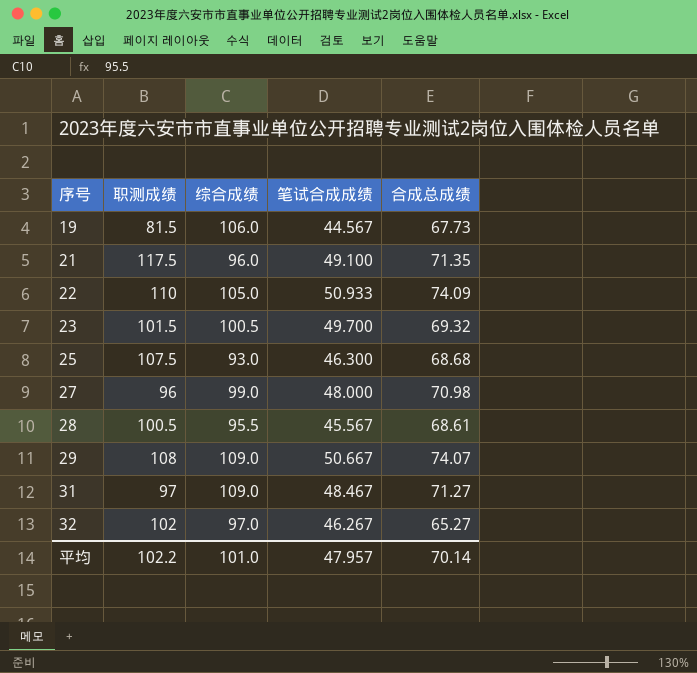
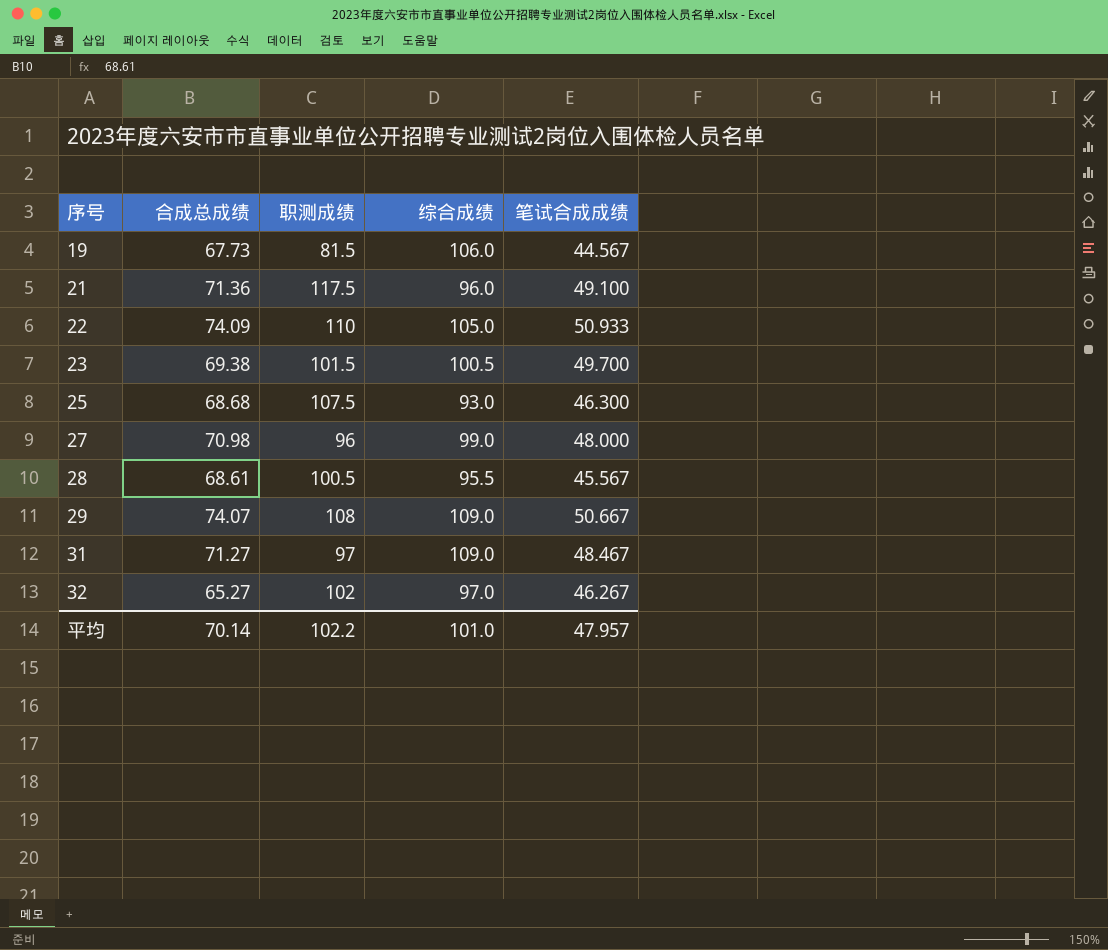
column 合成总成绩 | position: 5 -> 2
21 | 合成总成绩: 71.35 -> 71.36
23 | 合成总成绩: 69.32 -> 69.38

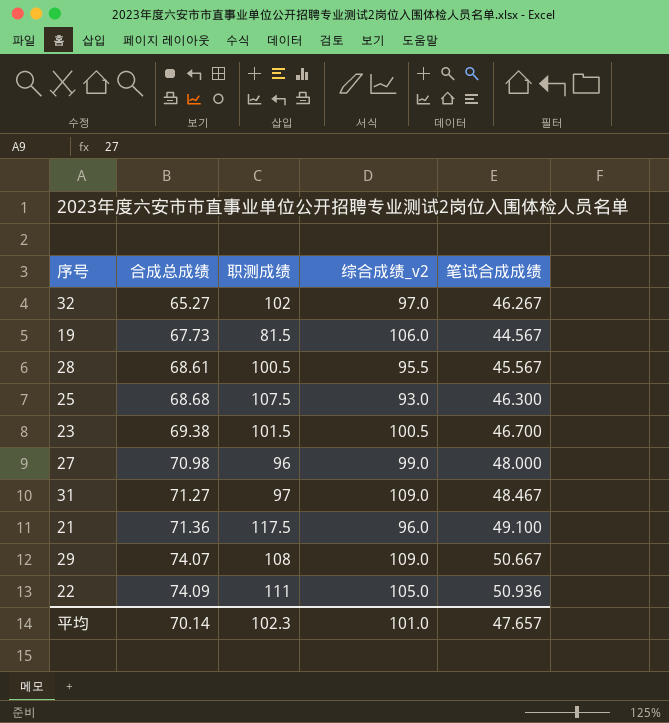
row order: 序号 ascending -> 合成总成绩 ascending
column name: 综合成绩 -> 综合成绩_v2
23 | 笔试合成成绩: 49.700 -> 46.700
22 | 职测成绩: 110 -> 111
22 | 笔试合成成绩: 50.933 -> 50.936
平均 | 职测成绩: 102.2 -> 102.3
平均 | 笔试合成成绩: 47.957 -> 47.657

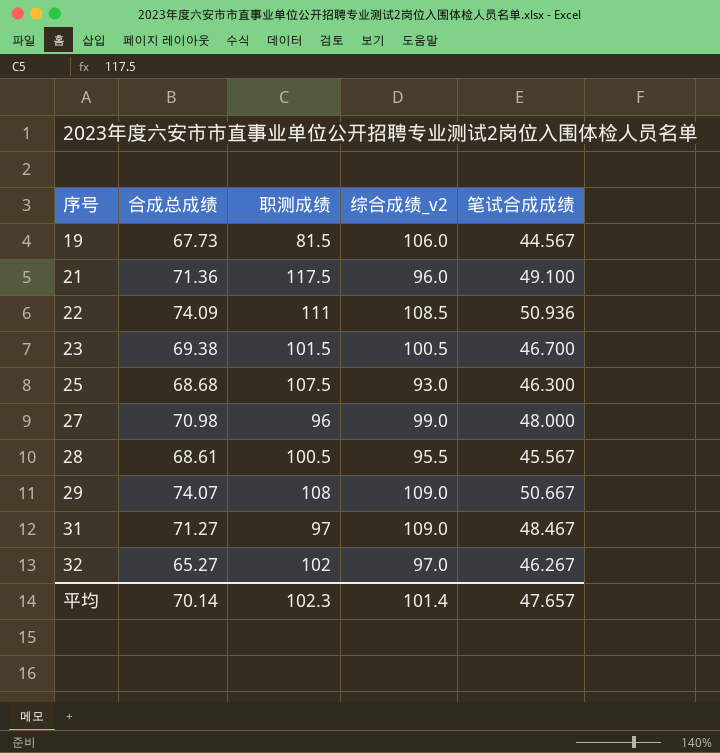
row order: 合成总成绩 ascending -> 序号 ascending
22 | 综合成绩_v2: 105.0 -> 108.5
平均 | 综合成绩_v2: 101.0 -> 101.4

